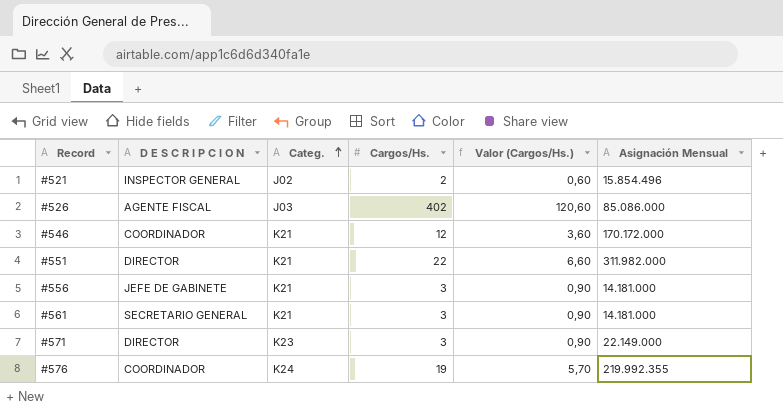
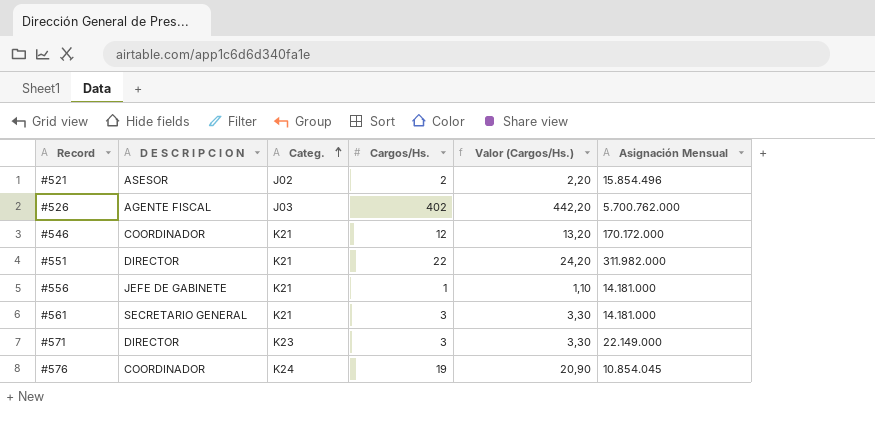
column Valor (Cargos/Hs.) | formula: [Cargos/Hs.] * 0,3 -> [Cargos/Hs.] * 1,1
#521 | D E S C R I P C I O N: INSPECTOR GENERAL -> ASESOR
#526 | Asignación Mensual: 85.086.000 -> 5.700.762.000
#556 | Cargos/Hs.: 3 -> 1
#576 | Asignación Mensual: 219.992.355 -> 10.854.045

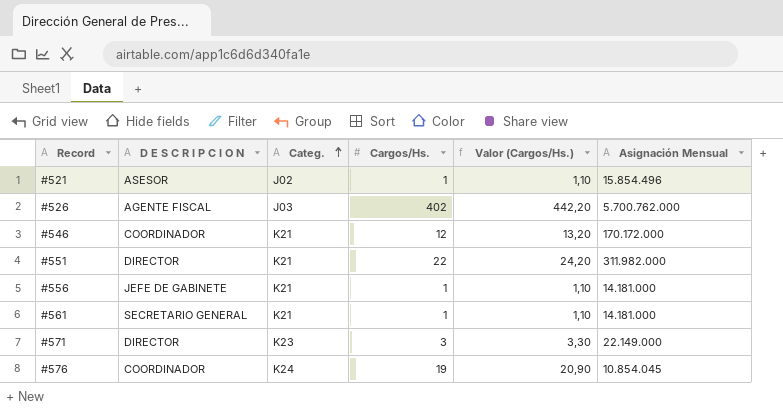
#521 | Cargos/Hs.: 2 -> 1
#521 | Valor (Cargos/Hs.): 2,20 -> 1,10
#561 | Cargos/Hs.: 3 -> 1
#561 | Valor (Cargos/Hs.): 3,30 -> 1,10

